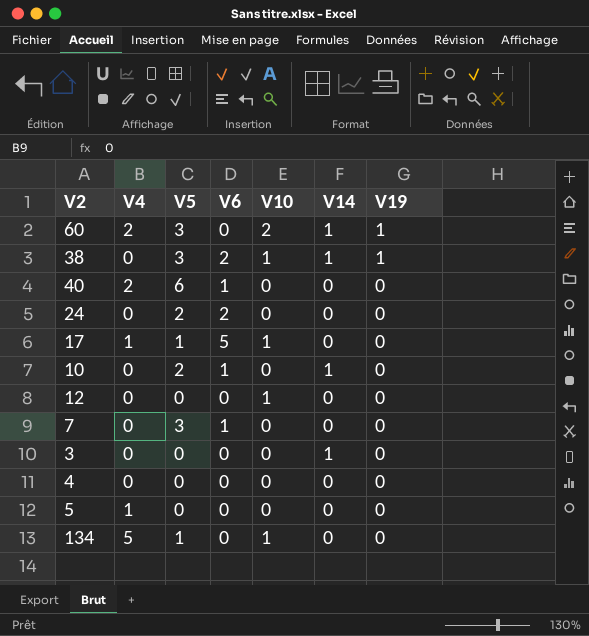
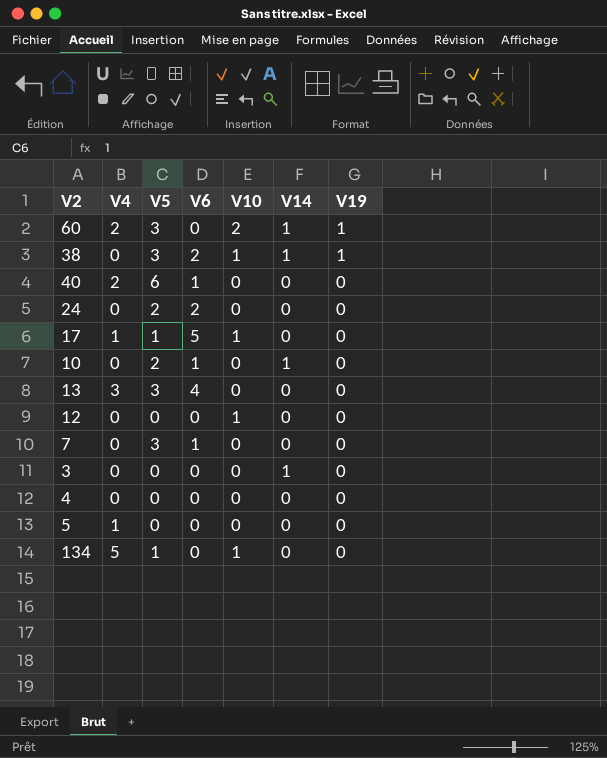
row 13: none -> 3 | 3 | 4 | 0 | 0 | 0

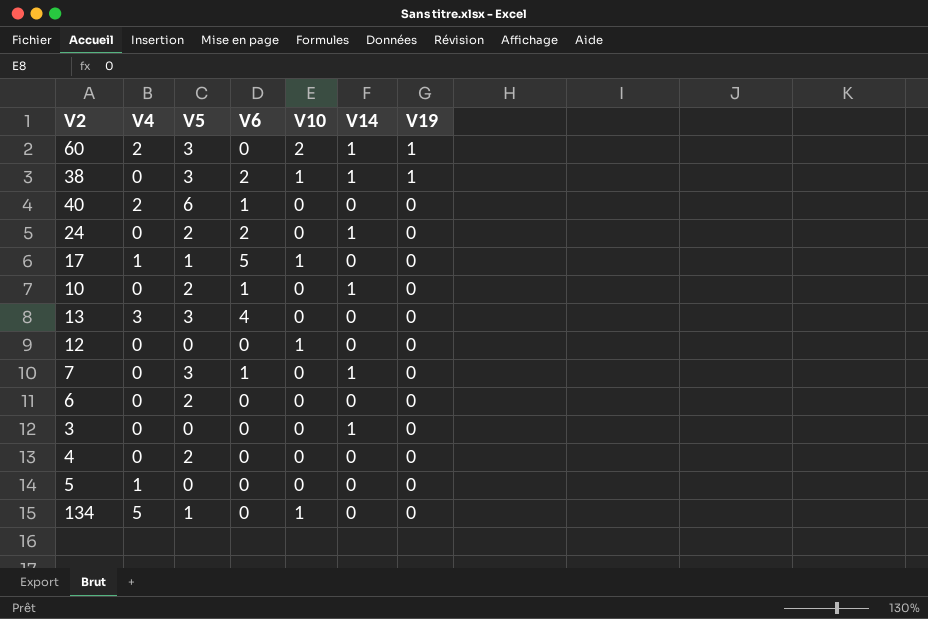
24 | V14: 0 -> 1
7 | V14: 0 -> 1
row 6: none -> 0 | 2 | 0 | 0 | 0 | 0
4 | V5: 0 -> 2

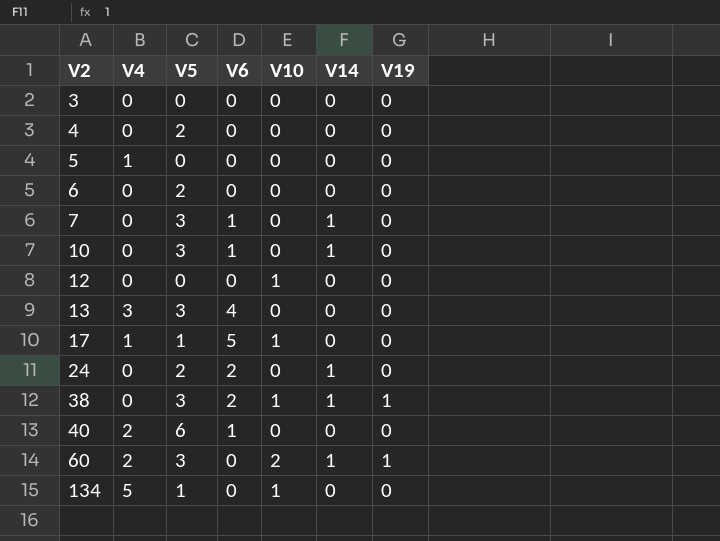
row order: V19 descending -> V2 ascending
3 | V14: 1 -> 0
10 | V5: 2 -> 3

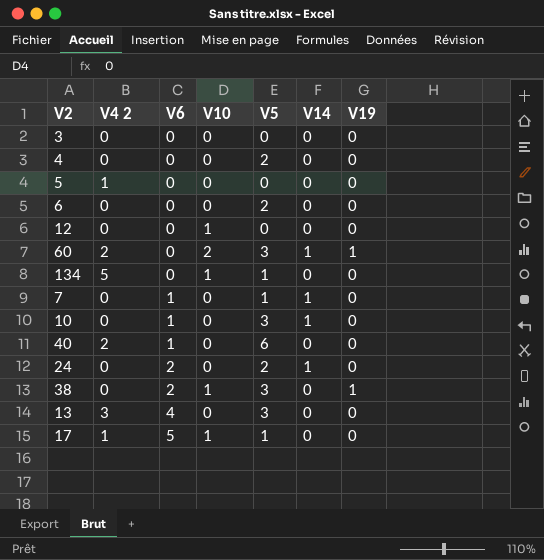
row order: V2 ascending -> V6 ascending
column name: V4 -> V4 2
column V5 | position: 3 -> 5
7 | V5: 3 -> 1
38 | V14: 1 -> 0

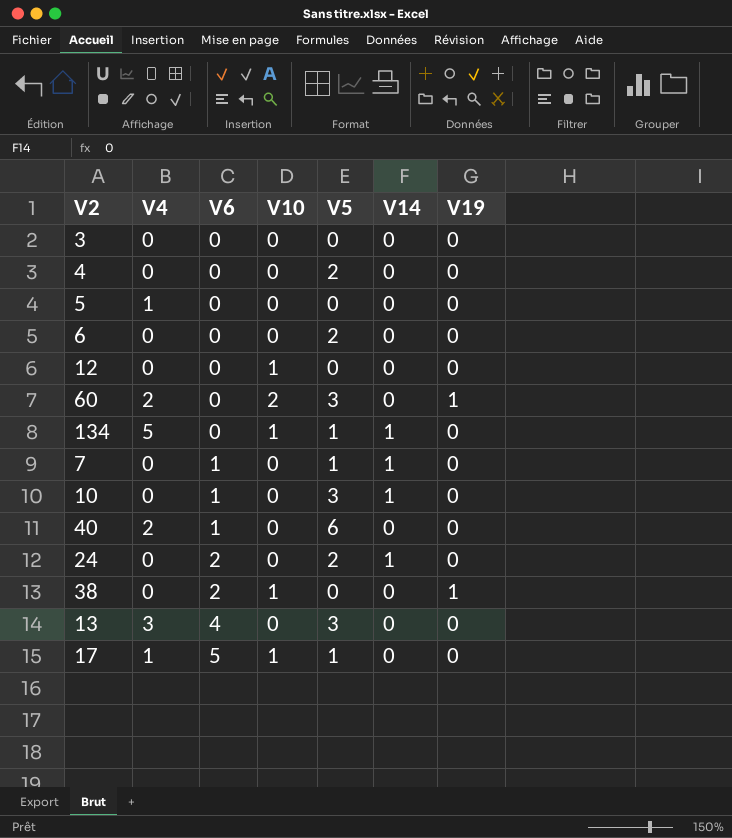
column name: V4 2 -> V4
60 | V14: 1 -> 0
134 | V14: 0 -> 1
38 | V5: 3 -> 0

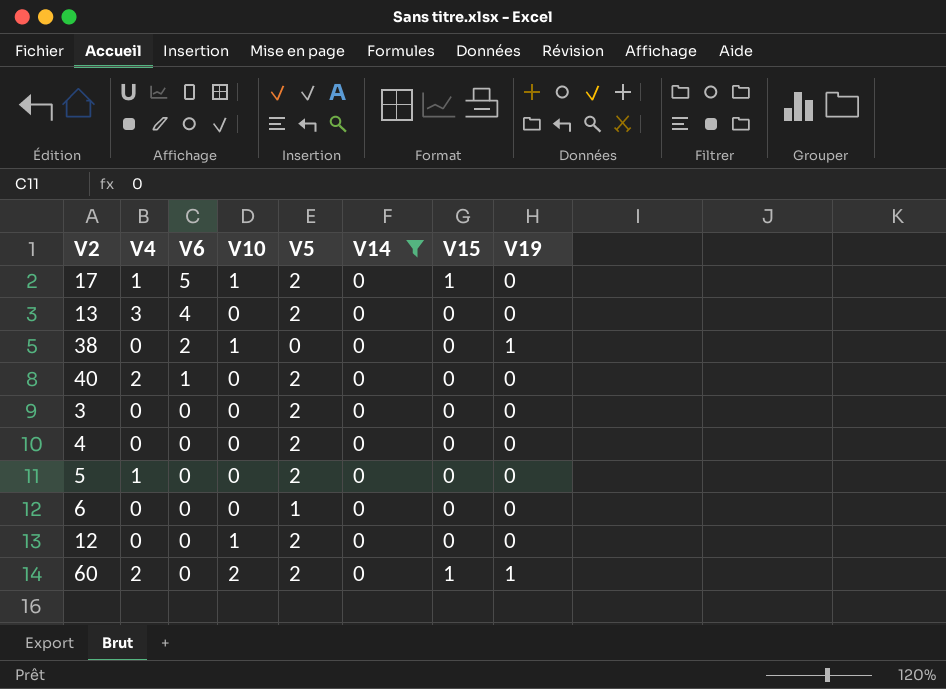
filter: none -> V14 = 0
row order: V6 ascending -> V6 descending
column V15 | position: none -> 7
17 | V5: 1 -> 2
13 | V5: 3 -> 2
40 | V5: 6 -> 2
3 | V5: 0 -> 2
5 | V5: 0 -> 2
6 | V5: 2 -> 1
12 | V5: 0 -> 2
60 | V5: 3 -> 2

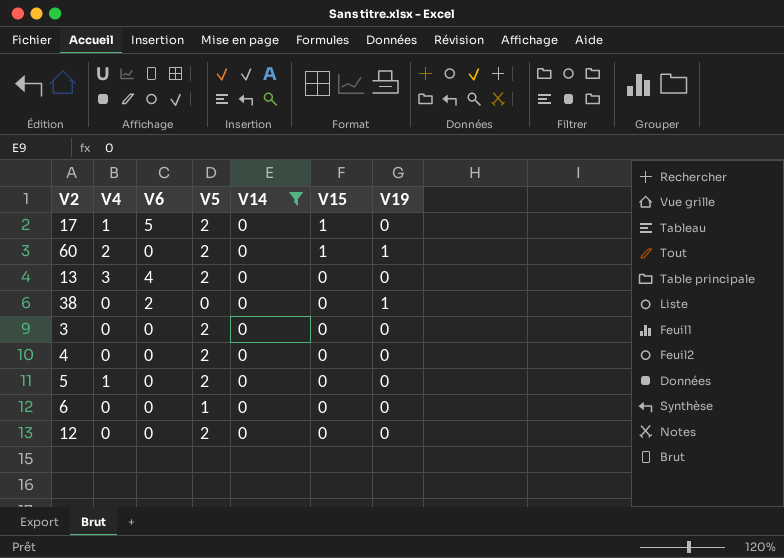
row order: V6 descending -> V15 descending
column V10 | position: 4 -> none
row 40: 2 | 1 | 0 | 2 | 0 | 0 | 0 -> none

